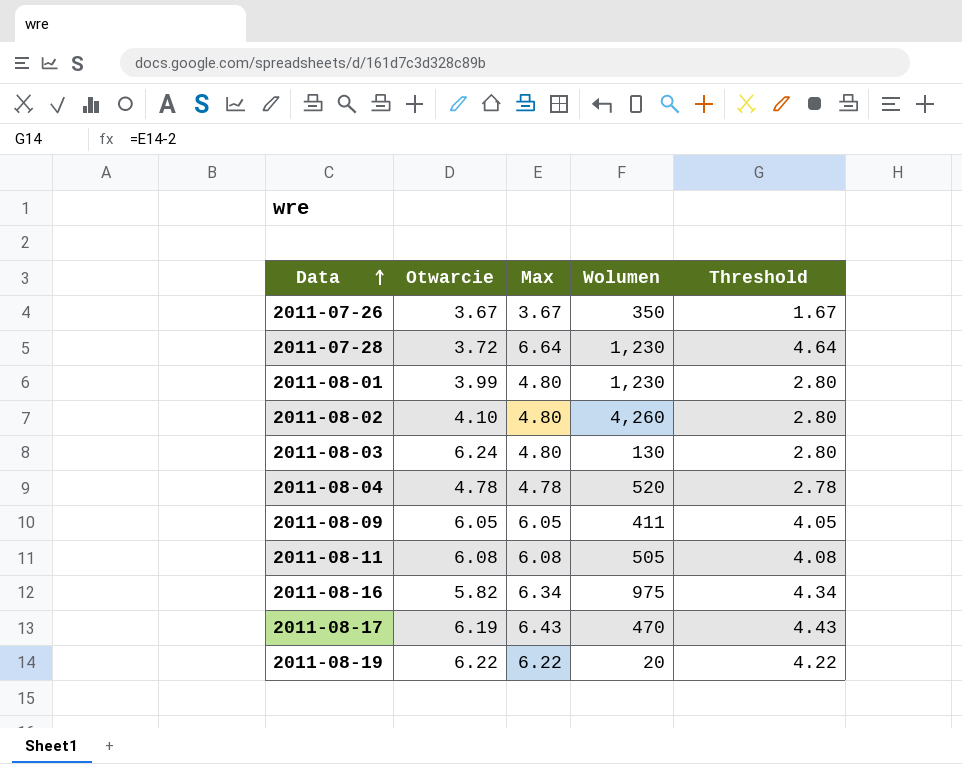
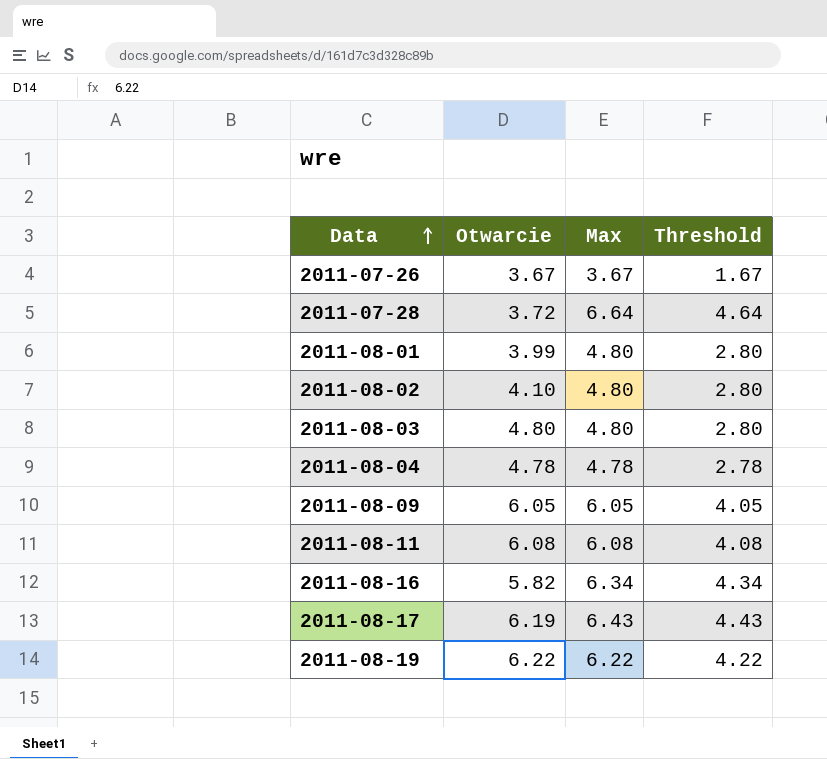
column Wolumen | position: 4 -> none
2011-08-03 | Otwarcie: 6.24 -> 4.80

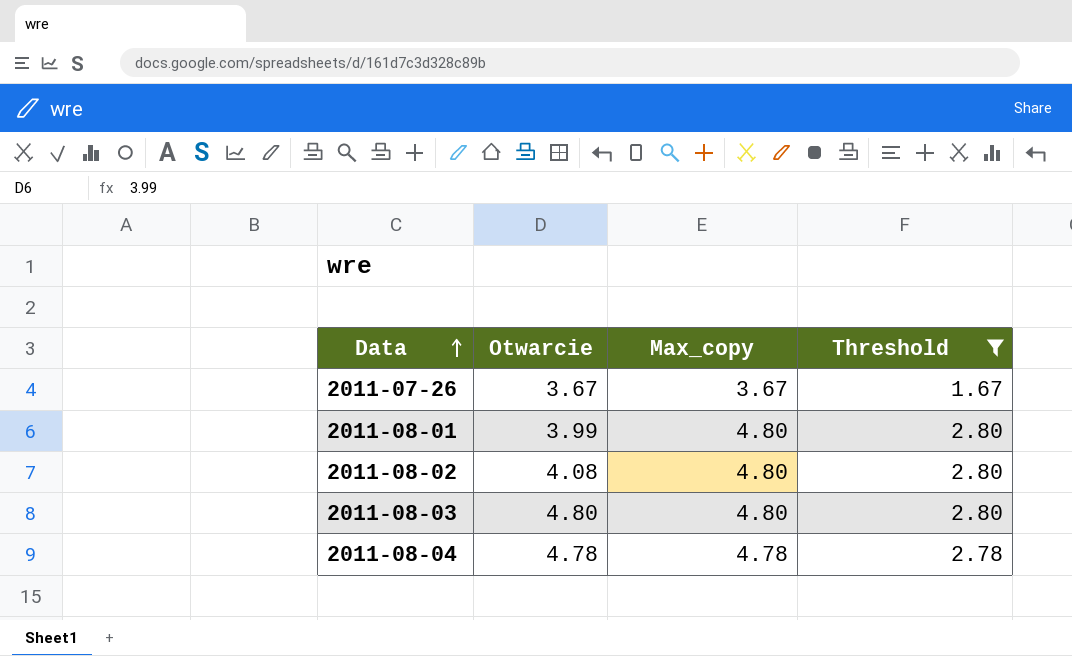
filter: none -> Threshold <= 2.80
column name: Max -> Max_copy
2011-08-02 | Otwarcie: 4.10 -> 4.08

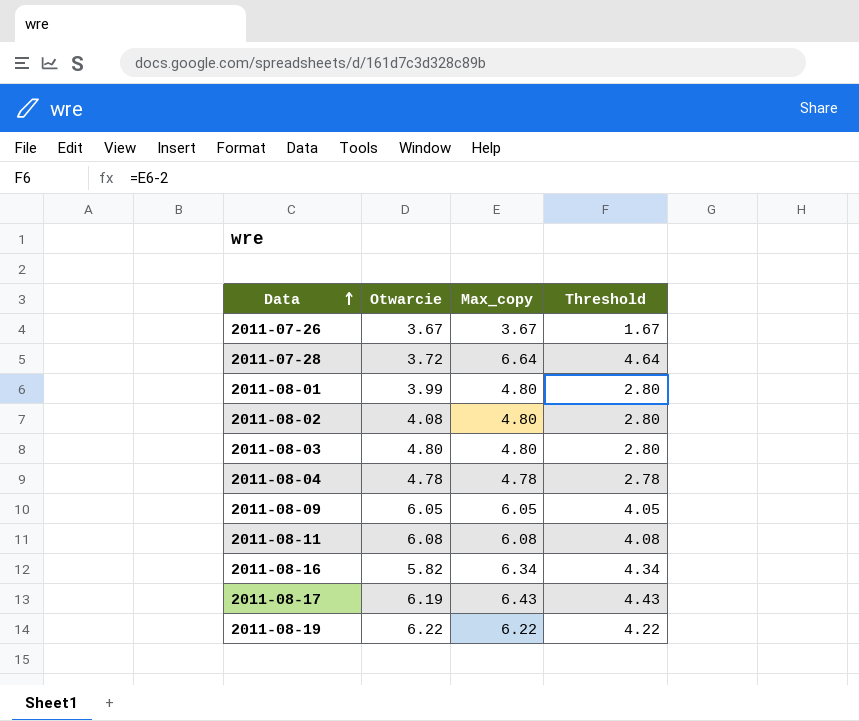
filter: Threshold <= 2.80 -> none

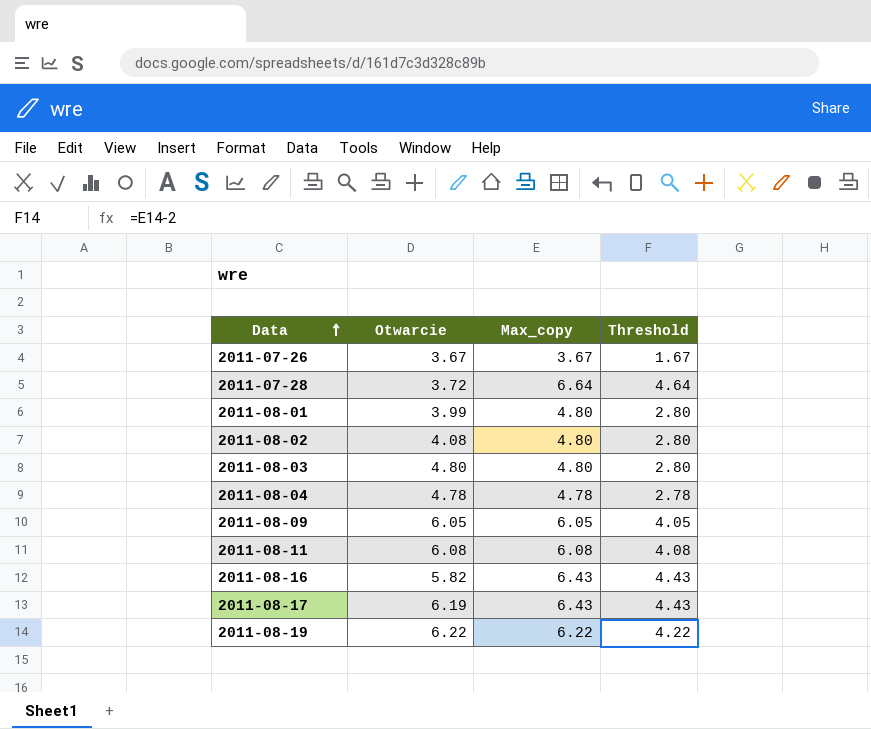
2011-08-16 | Max_copy: 6.34 -> 6.43
2011-08-16 | Threshold: 4.34 -> 4.43

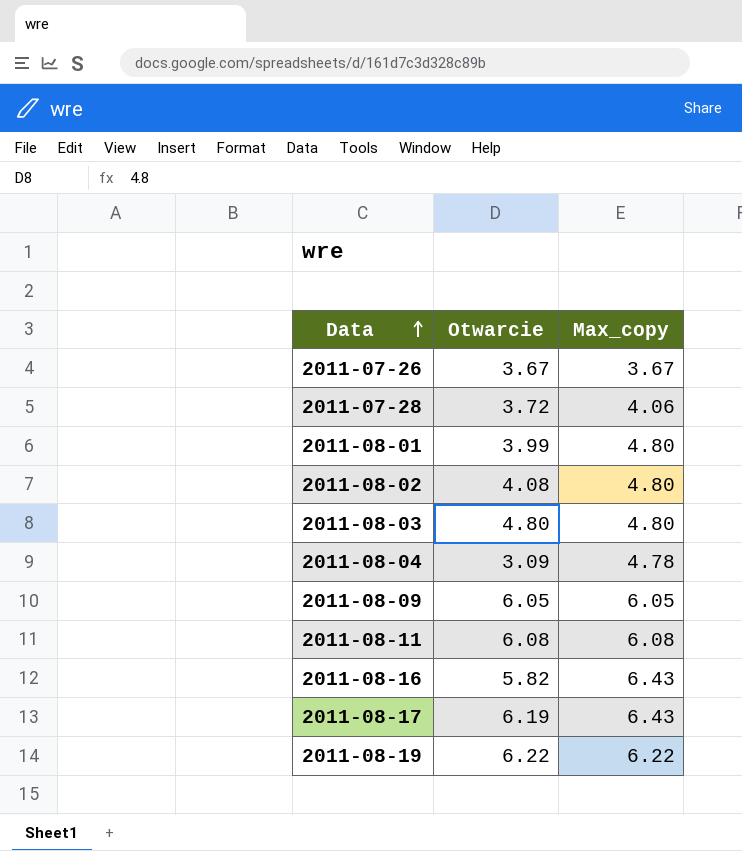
column Threshold | formula: [Max_copy] - 2 -> none
2011-07-28 | Max_copy: 6.64 -> 4.06
2011-08-04 | Otwarcie: 4.78 -> 3.09

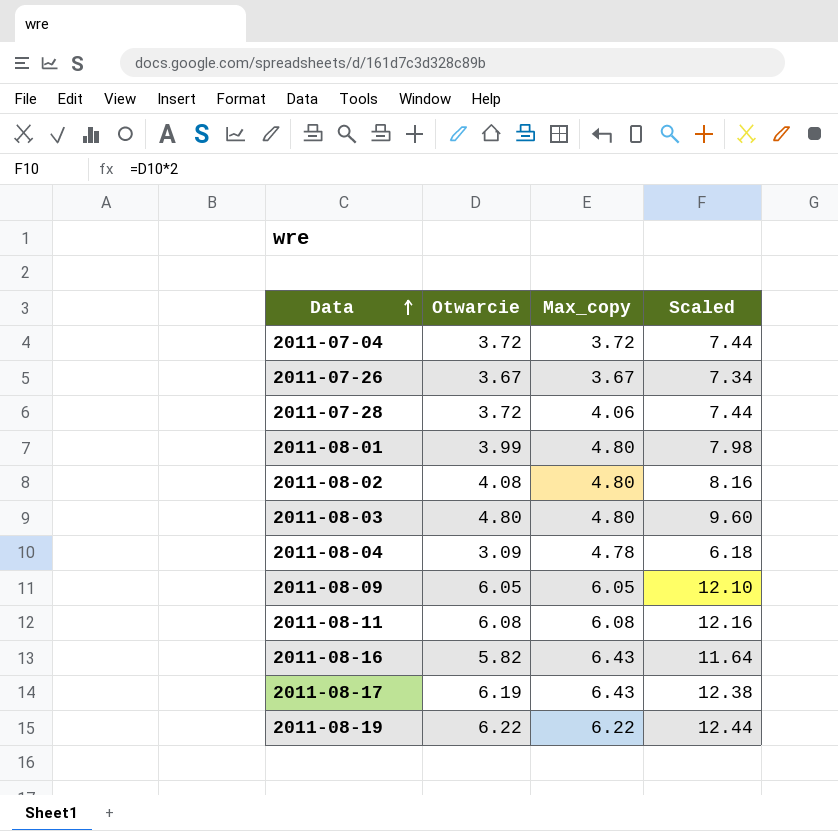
column Scaled | formula: none -> [Otwarcie] * 2
row 2011-07-04: none -> 3.72 | 3.72 | 7.44

